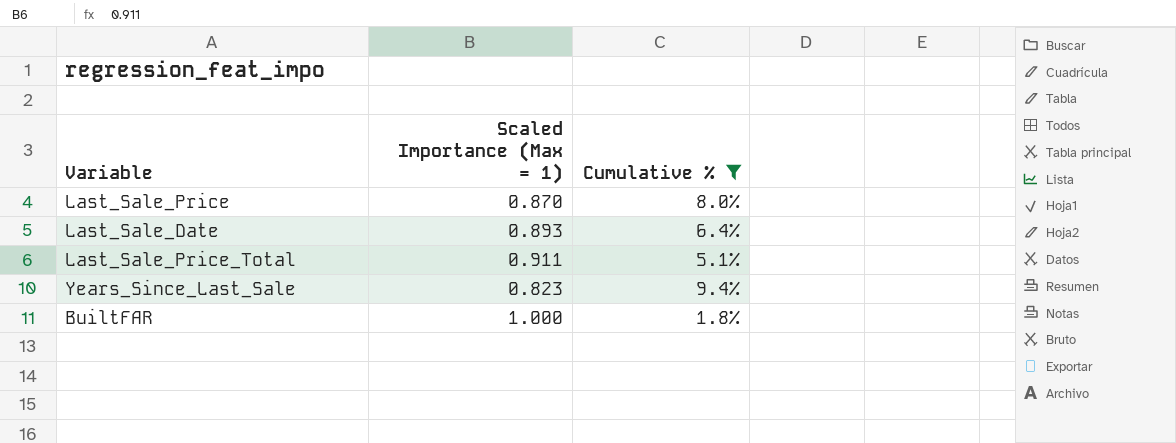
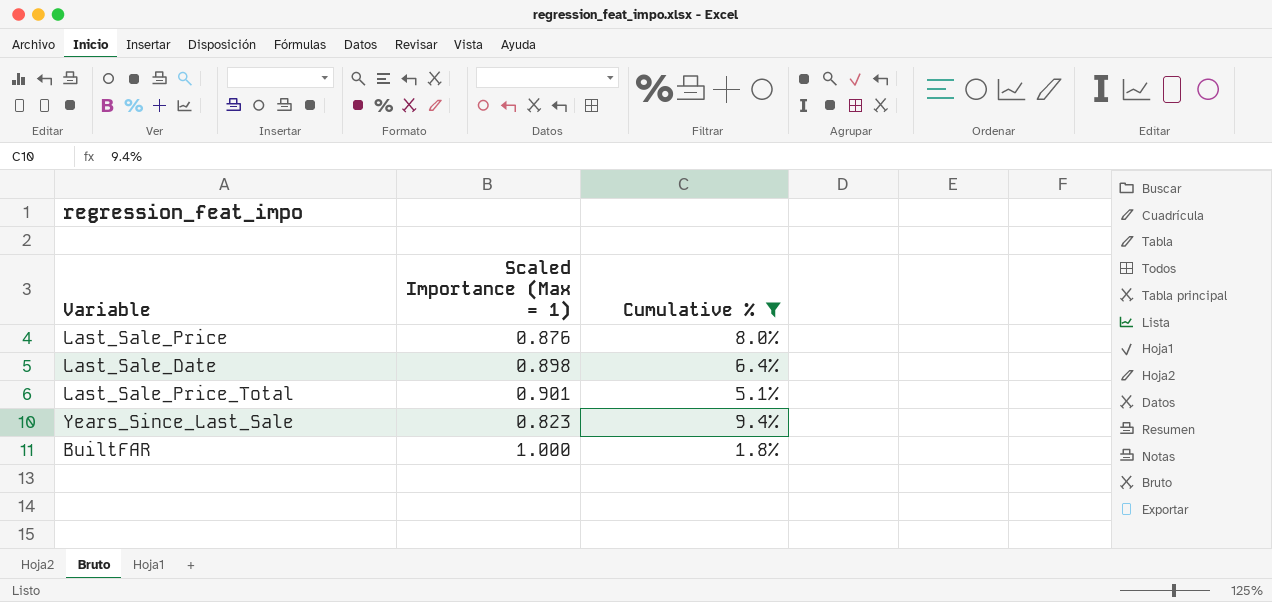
Last_Sale_Price | Scaled Importance (Max = 1): 0.870 -> 0.876
Last_Sale_Date | Scaled Importance (Max = 1): 0.893 -> 0.898
Last_Sale_Price_Total | Scaled Importance (Max = 1): 0.911 -> 0.901

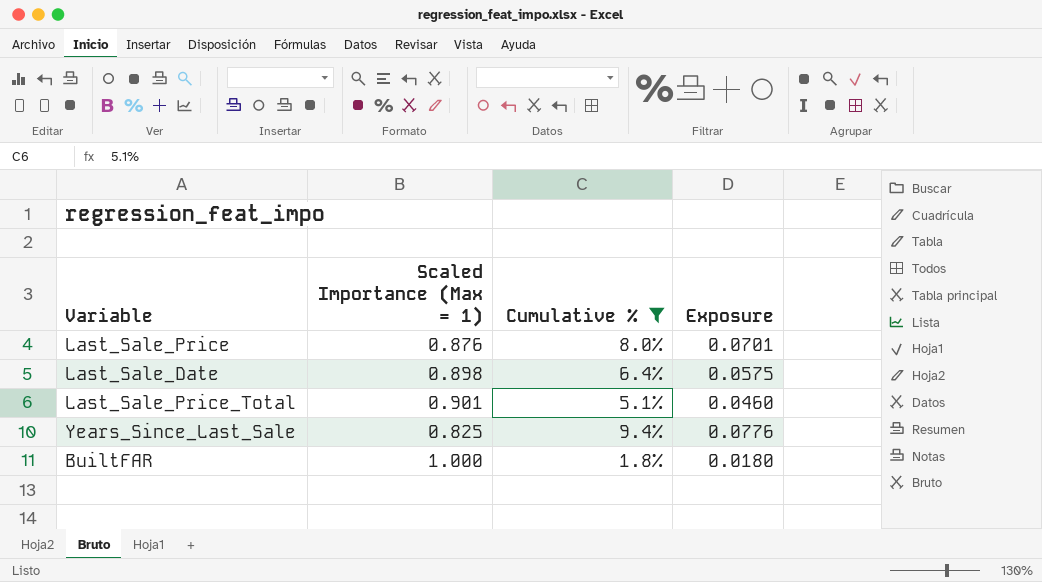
column Exposure | formula: none -> [Scaled Importance (Max = 1)] * [Cumulative %]
Years_Since_Last_Sale | Scaled Importance (Max = 1): 0.823 -> 0.825

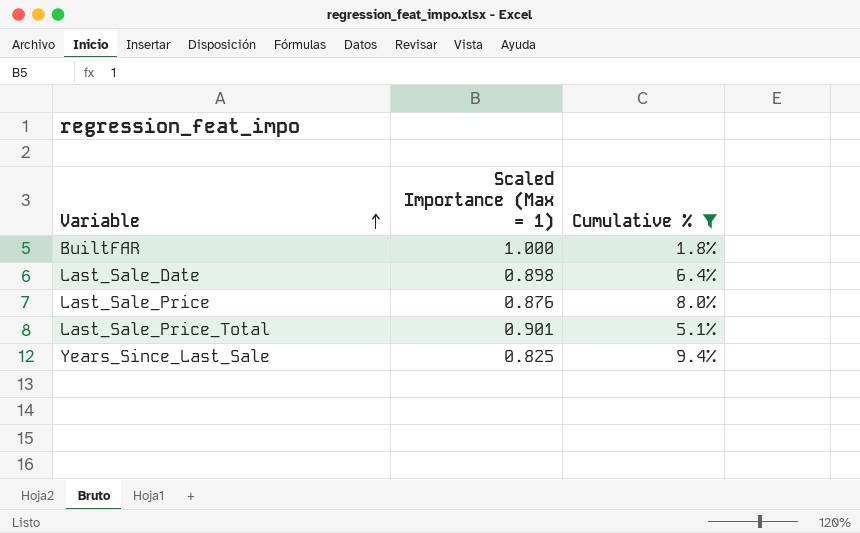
row order: none -> Variable ascending
column Exposure | formula: [Scaled Importance (Max = 1)] * [Cumulative %] -> none

